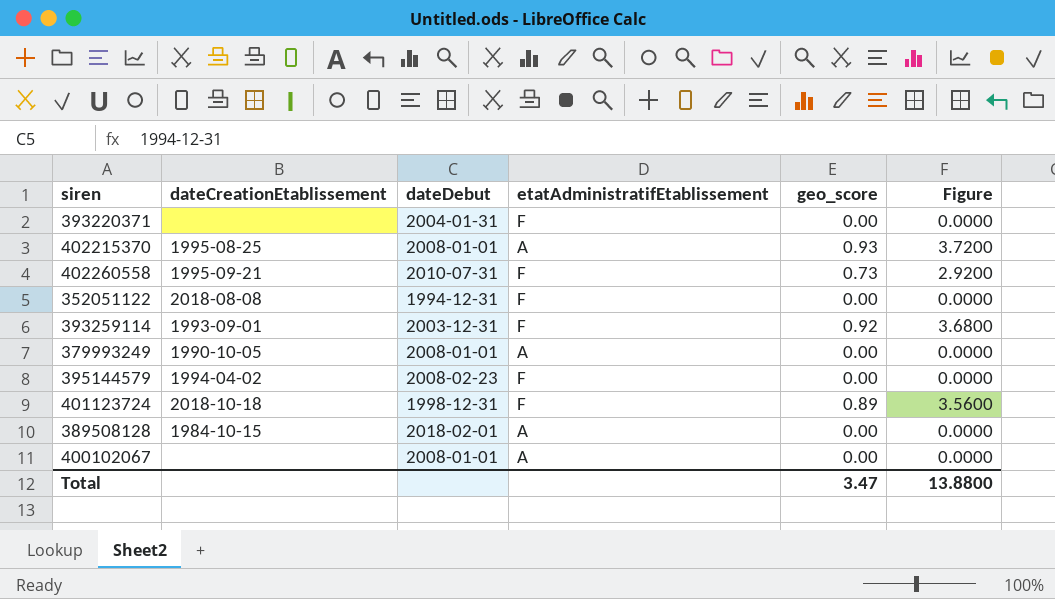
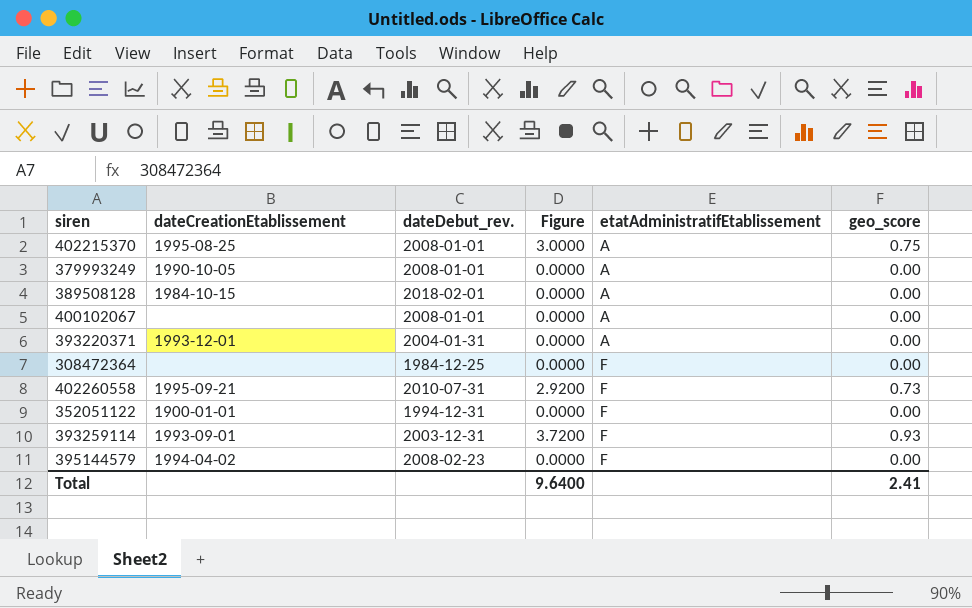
row order: none -> etatAdministratifEtablissement ascending
column name: dateDebut -> dateDebut_rev.
column Figure | position: 6 -> 4
row 401123724: 2018-10-18 | 1998-12-31 | F | 0.89 | 3.5600 -> none
402215370 | Figure: 3.7200 -> 3.0000
402215370 | geo_score: 0.93 -> 0.75
393220371 | dateCreationEtablissement: none -> 1993-12-01
393220371 | etatAdministratifEtablissement: F -> A
row 308472364: none -> none | 1984-12-25 | 0.0000 | F | 0.00
352051122 | dateCreationEtablissement: 2018-08-08 -> 1900-01-01
393259114 | Figure: 3.6800 -> 3.7200
393259114 | geo_score: 0.92 -> 0.93
Total | Figure: 13.8800 -> 9.6400
Total | geo_score: 3.47 -> 2.41

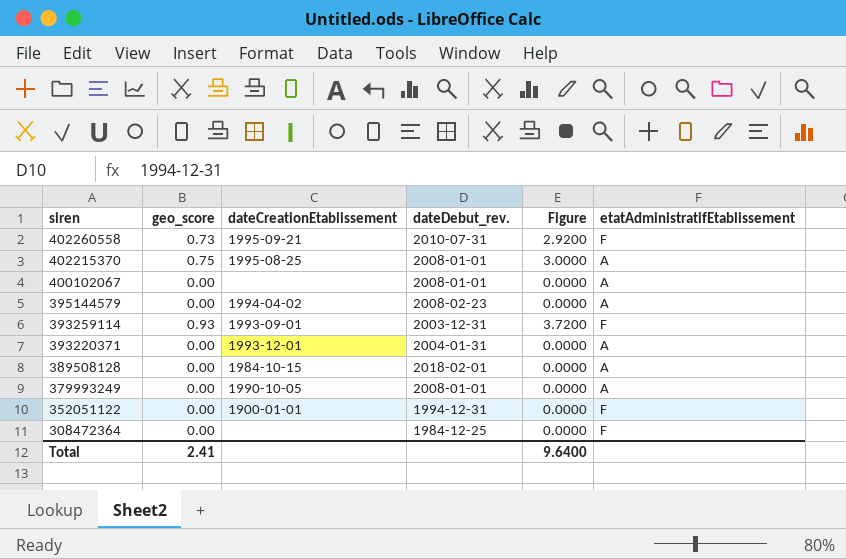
row order: etatAdministratifEtablissement ascending -> siren descending
column geo_score | position: 6 -> 2
395144579 | etatAdministratifEtablissement: F -> A

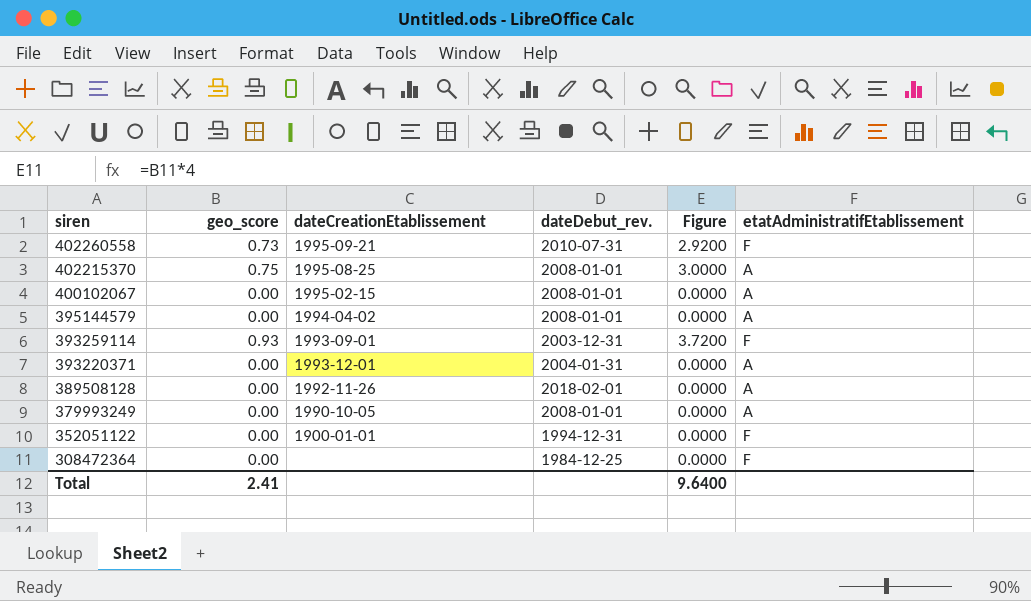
400102067 | dateCreationEtablissement: none -> 1995-02-15
395144579 | dateDebut_rev.: 2008-02-23 -> 2008-01-01
389508128 | dateCreationEtablissement: 1984-10-15 -> 1992-11-26

